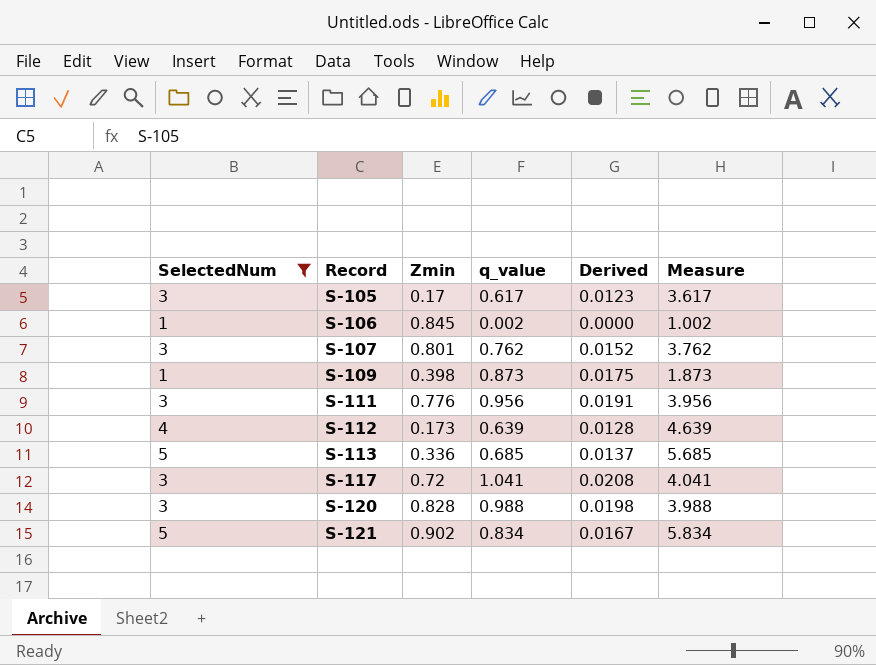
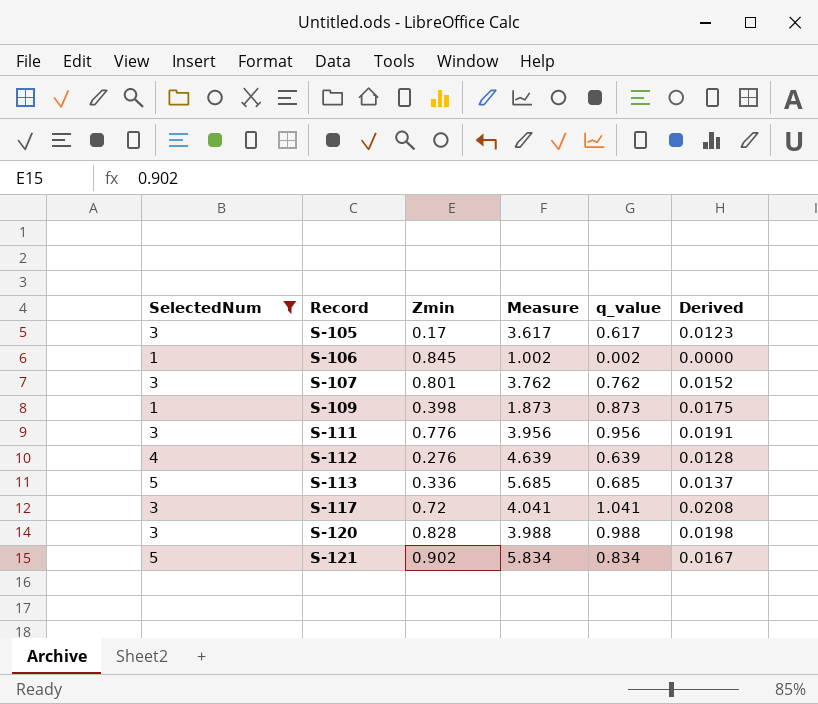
column Measure | position: 6 -> 4
S-112 | Zmin: 0.173 -> 0.276

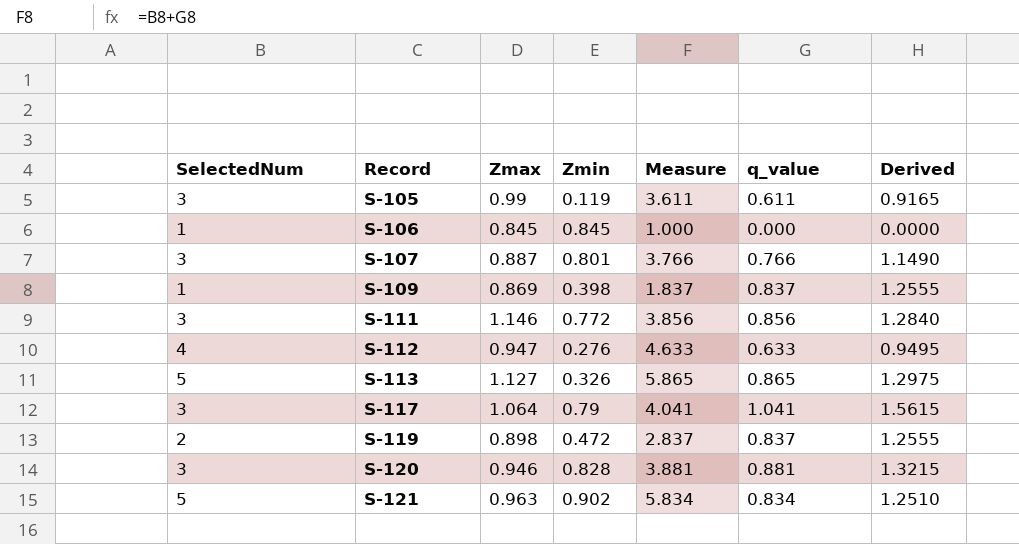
filter: SelectedNum != 2 -> none
column Zmax | position: none -> 3
column Derived | formula: [q_value] * 0.02 -> [q_value] * 1.5
S-105 | Zmin: 0.17 -> 0.119
S-105 | Measure: 3.617 -> 3.611
S-105 | q_value: 0.617 -> 0.611
S-106 | Measure: 1.002 -> 1.000
S-106 | q_value: 0.002 -> 0.000
S-107 | Measure: 3.762 -> 3.766
S-107 | q_value: 0.762 -> 0.766
S-109 | Measure: 1.873 -> 1.837
S-109 | q_value: 0.873 -> 0.837
S-111 | Zmin: 0.776 -> 0.772
S-111 | Measure: 3.956 -> 3.856
S-111 | q_value: 0.956 -> 0.856
S-112 | Measure: 4.639 -> 4.633
S-112 | q_value: 0.639 -> 0.633
S-113 | Zmin: 0.336 -> 0.326
S-113 | Measure: 5.685 -> 5.865
S-113 | q_value: 0.685 -> 0.865
S-117 | Zmin: 0.72 -> 0.79
S-120 | Measure: 3.988 -> 3.881
S-120 | q_value: 0.988 -> 0.881

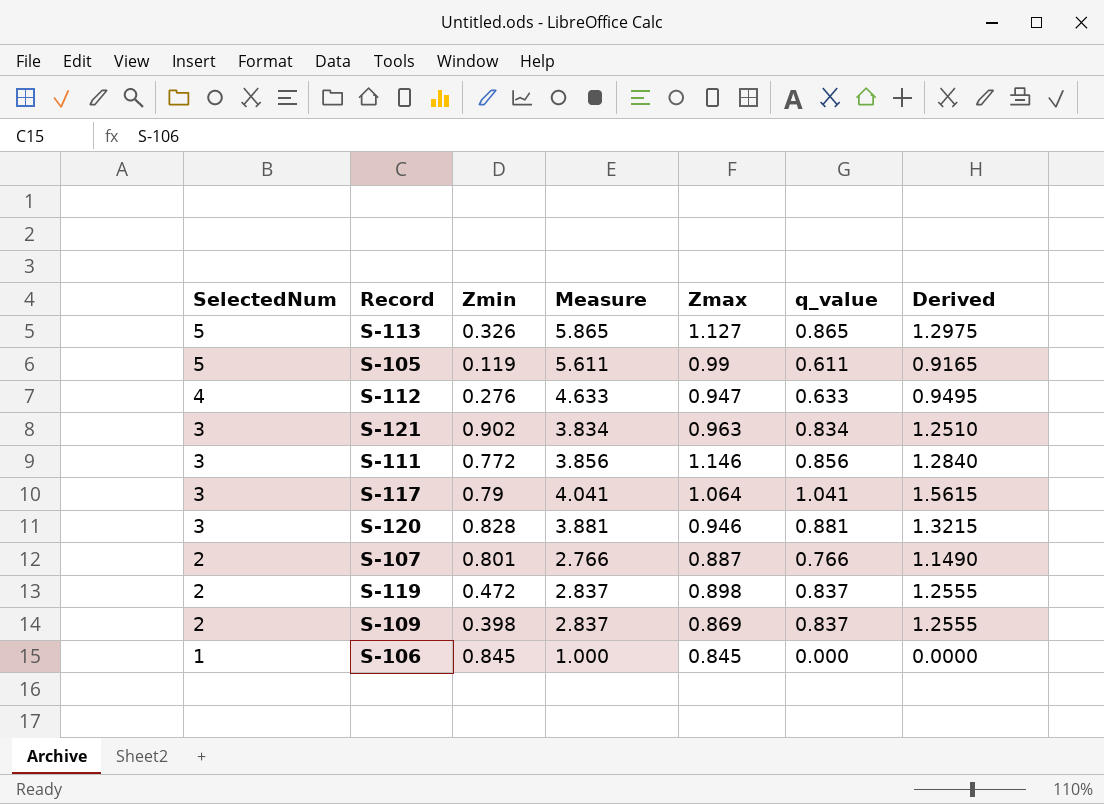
row order: Record ascending -> SelectedNum descending
column Zmax | position: 3 -> 5
S-105 | SelectedNum: 3 -> 5
S-105 | Measure: 3.611 -> 5.611
S-121 | SelectedNum: 5 -> 3
S-121 | Measure: 5.834 -> 3.834
S-107 | SelectedNum: 3 -> 2
S-107 | Measure: 3.766 -> 2.766
S-109 | SelectedNum: 1 -> 2
S-109 | Measure: 1.837 -> 2.837

